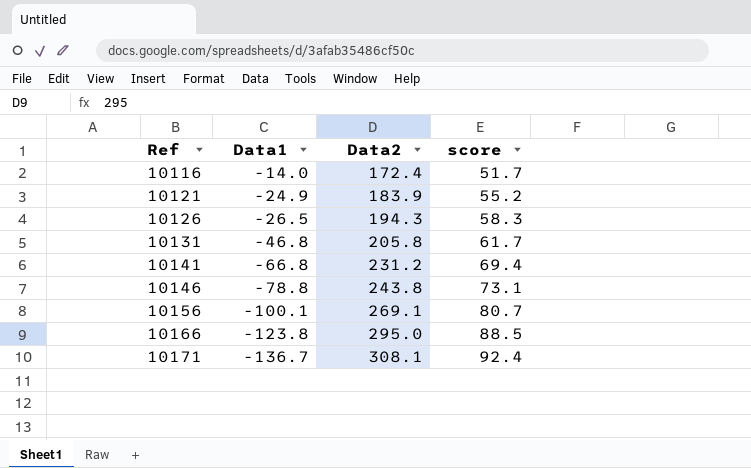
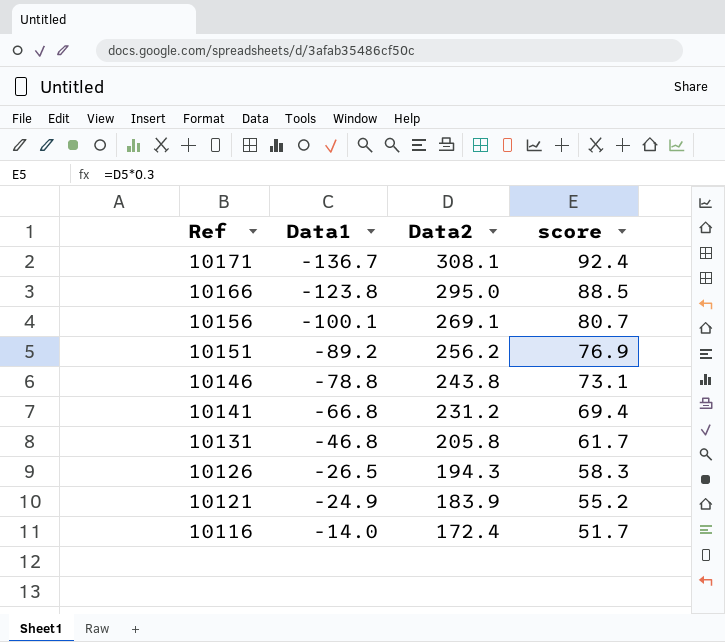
row order: Ref ascending -> Ref descending
row 10151: none -> -89.2 | 256.2 | 76.9

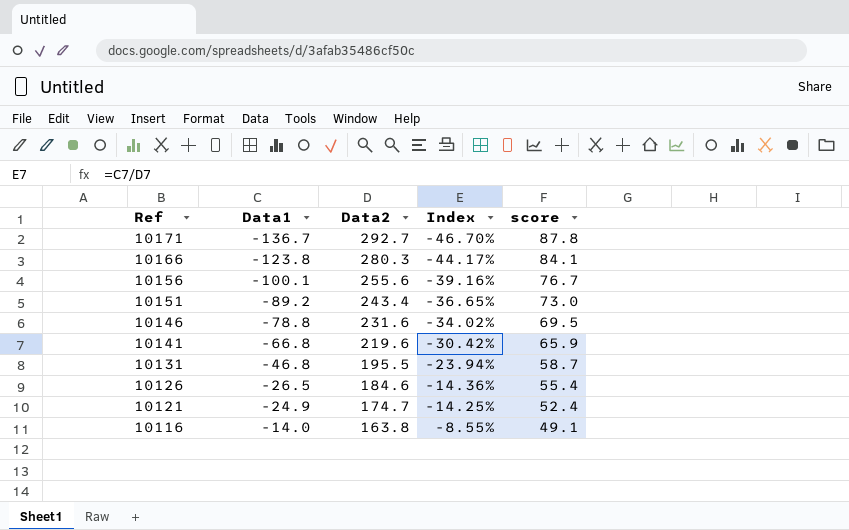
column Index | formula: none -> [Data1] / [Data2]
10171 | Data2: 308.1 -> 292.7
10171 | score: 92.4 -> 87.8
10166 | Data2: 295.0 -> 280.3
10166 | score: 88.5 -> 84.1
10156 | Data2: 269.1 -> 255.6
10156 | score: 80.7 -> 76.7
10151 | Data2: 256.2 -> 243.4
10151 | score: 76.9 -> 73.0
10146 | Data2: 243.8 -> 231.6
10146 | score: 73.1 -> 69.5
10141 | Data2: 231.2 -> 219.6
10141 | score: 69.4 -> 65.9
10131 | Data2: 205.8 -> 195.5
10131 | score: 61.7 -> 58.7
10126 | Data2: 194.3 -> 184.6
10126 | score: 58.3 -> 55.4
10121 | Data2: 183.9 -> 174.7
10121 | score: 55.2 -> 52.4
10116 | Data2: 172.4 -> 163.8
10116 | score: 51.7 -> 49.1

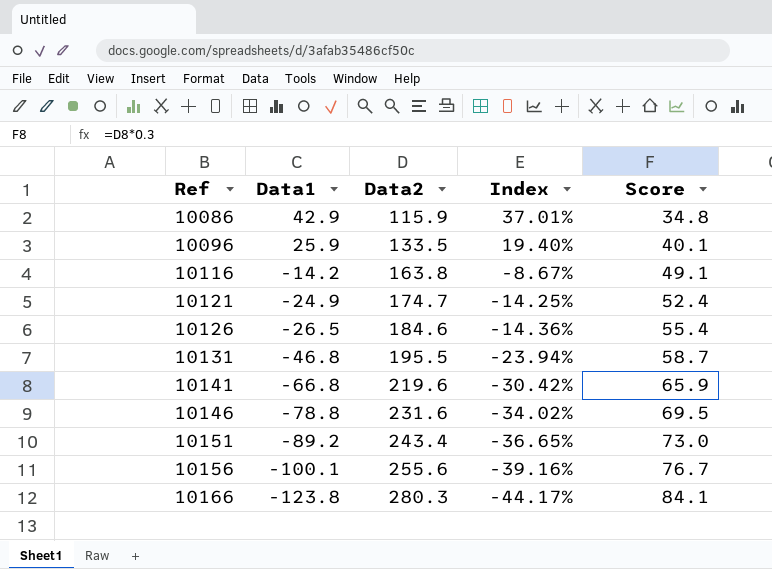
row order: Ref descending -> Ref ascending
column name: score -> Score
row 10171: -136.7 | 292.7 | -46.70% | 87.8 -> none
row 10086: none -> 42.9 | 115.9 | 37.01% | 34.8
row 10096: none -> 25.9 | 133.5 | 19.40% | 40.1
10116 | Data1: -14.0 -> -14.2
10116 | Index: -8.55% -> -8.67%

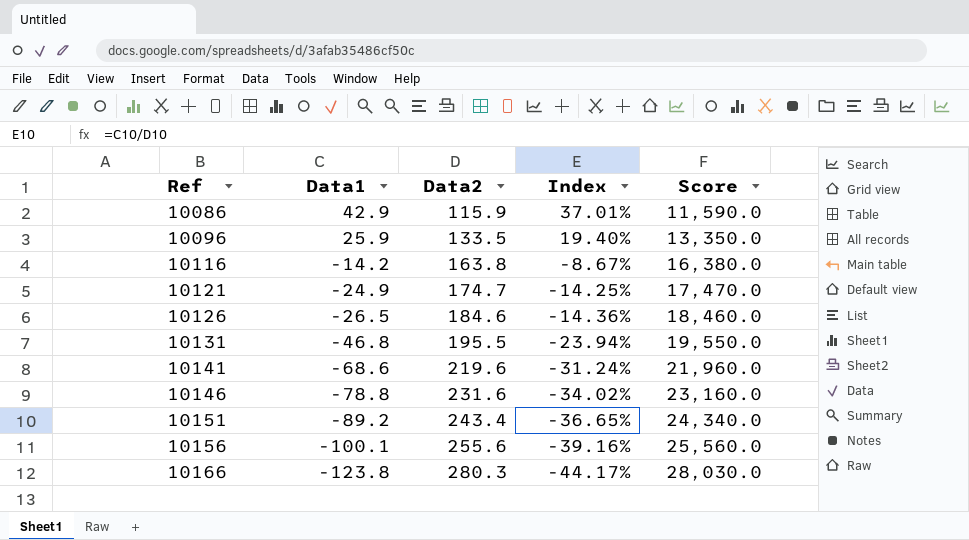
column Score | formula: [Data2] * 0.3 -> [Data2] * 100
10141 | Data1: -66.8 -> -68.6
10141 | Index: -30.42% -> -31.24%

